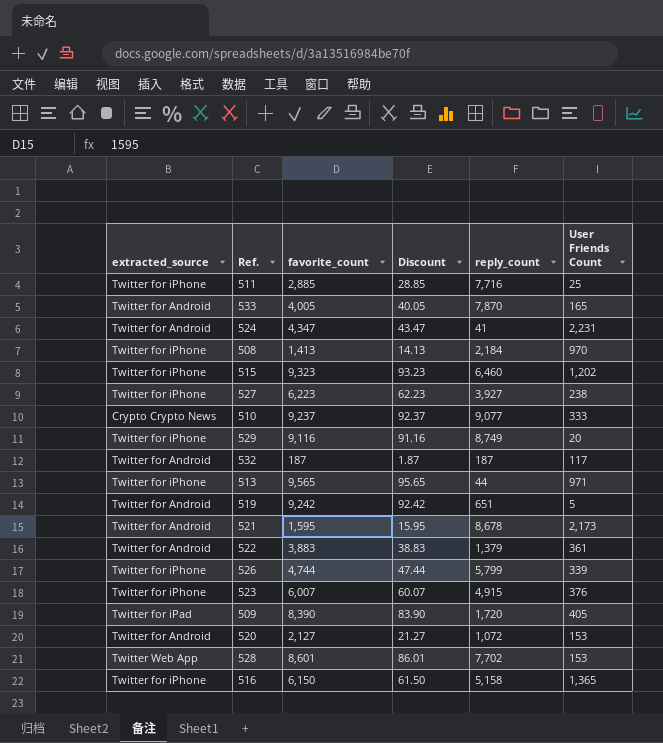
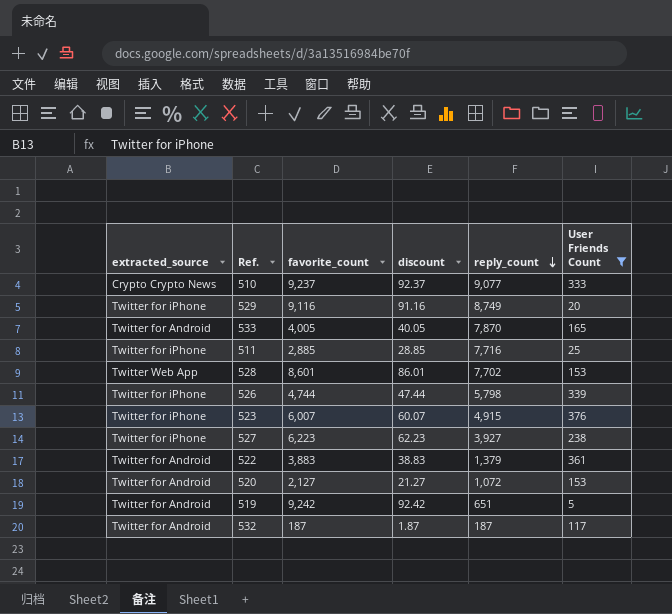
filter: none -> User Friends Count <= 376
row order: none -> reply_count descending
column name: Discount -> discount
526 | reply_count: 5,799 -> 5,798

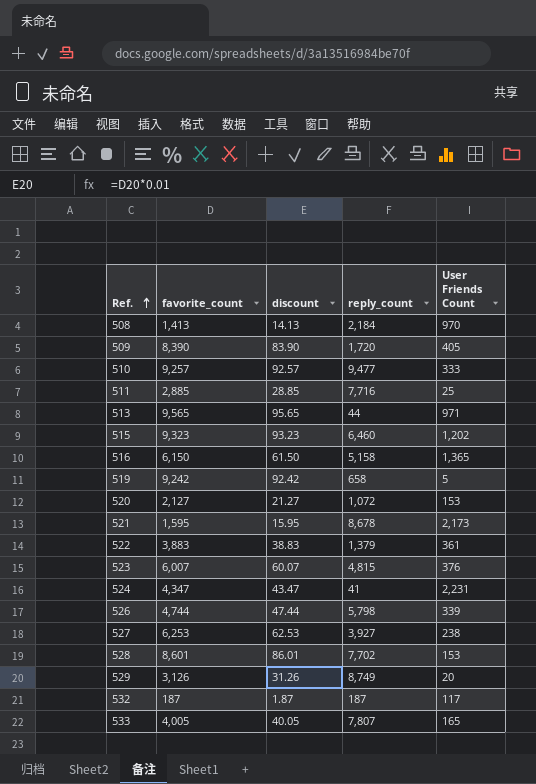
filter: User Friends Count <= 376 -> none
row order: reply_count descending -> Ref. ascending
column extracted_source | position: 1 -> none
510 | favorite_count: 9,237 -> 9,257
510 | discount: 92.37 -> 92.57
510 | reply_count: 9,077 -> 9,477
519 | reply_count: 651 -> 658
523 | reply_count: 4,915 -> 4,815
527 | favorite_count: 6,223 -> 6,253
527 | discount: 62.23 -> 62.53
529 | favorite_count: 9,116 -> 3,126
529 | discount: 91.16 -> 31.26
533 | reply_count: 7,870 -> 7,807

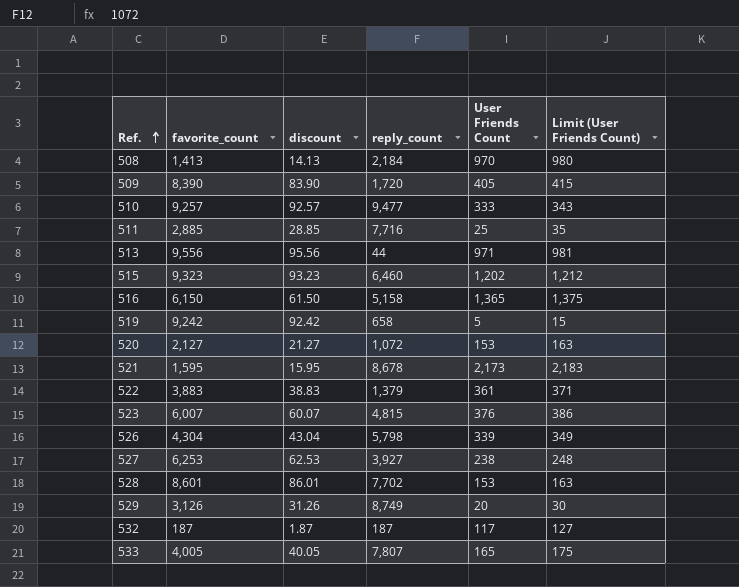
column Limit (User Friends Count) | formula: none -> [User Friends Count] + 10
row 524: 4,347 | 43.47 | 41 | 2,231 -> none
513 | favorite_count: 9,565 -> 9,556
513 | discount: 95.65 -> 95.56
526 | favorite_count: 4,744 -> 4,304
526 | discount: 47.44 -> 43.04

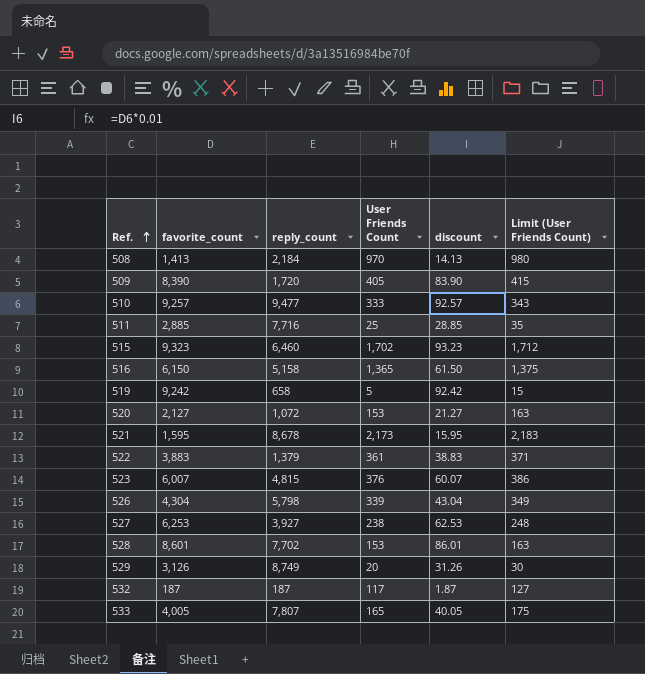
column discount | position: 3 -> 5
row 513: 9,556 | 95.56 | 44 | 971 | 981 -> none
515 | User Friends Count: 1,202 -> 1,702
515 | Limit (User Friends Count): 1,212 -> 1,712

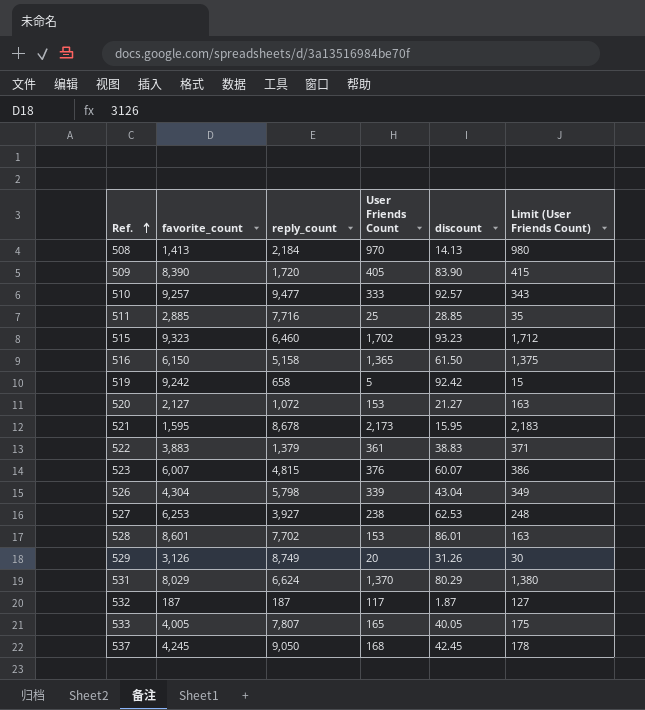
row 531: none -> 8,029 | 6,624 | 1,370 | 80.29 | 1,380
row 537: none -> 4,245 | 9,050 | 168 | 42.45 | 178

